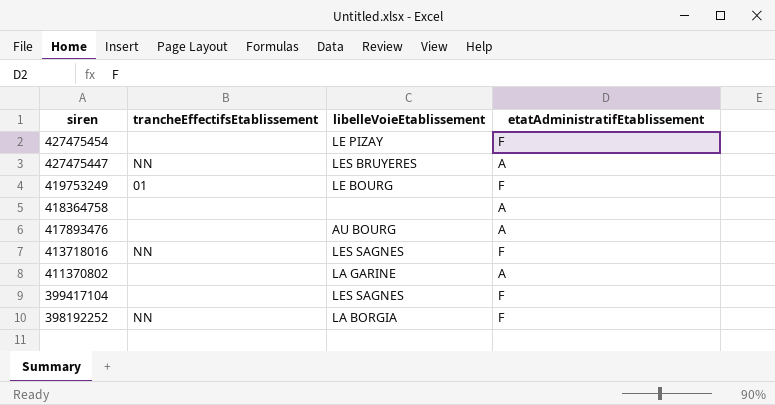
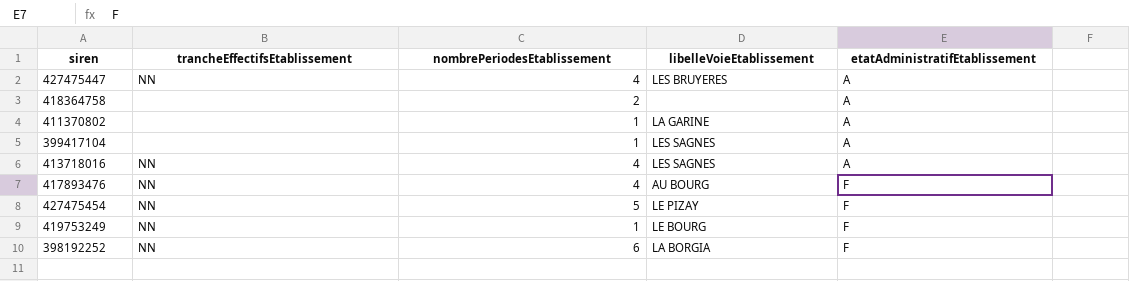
row order: siren descending -> etatAdministratifEtablissement ascending
column nombrePeriodesEtablissement | position: none -> 3
399417104 | etatAdministratifEtablissement: F -> A
413718016 | etatAdministratifEtablissement: F -> A
417893476 | trancheEffectifsEtablissement: none -> NN
417893476 | etatAdministratifEtablissement: A -> F
427475454 | trancheEffectifsEtablissement: none -> NN
419753249 | trancheEffectifsEtablissement: 01 -> NN

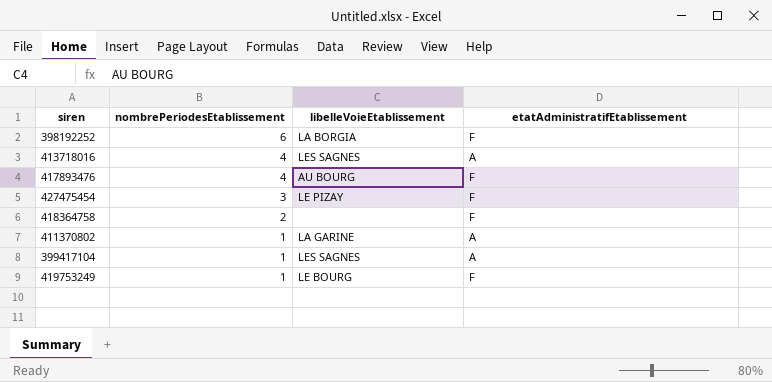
row order: etatAdministratifEtablissement ascending -> nombrePeriodesEtablissement descending
column trancheEffectifsEtablissement | position: 2 -> none
row 427475447: NN | 4 | LES BRUYERES | A -> none
427475454 | nombrePeriodesEtablissement: 5 -> 3
418364758 | etatAdministratifEtablissement: A -> F

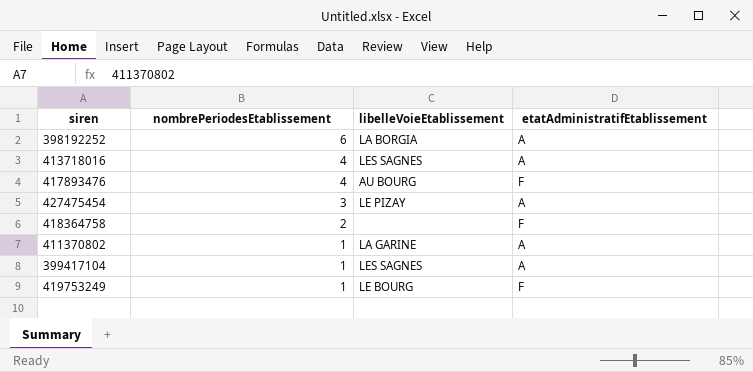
398192252 | etatAdministratifEtablissement: F -> A
427475454 | etatAdministratifEtablissement: F -> A

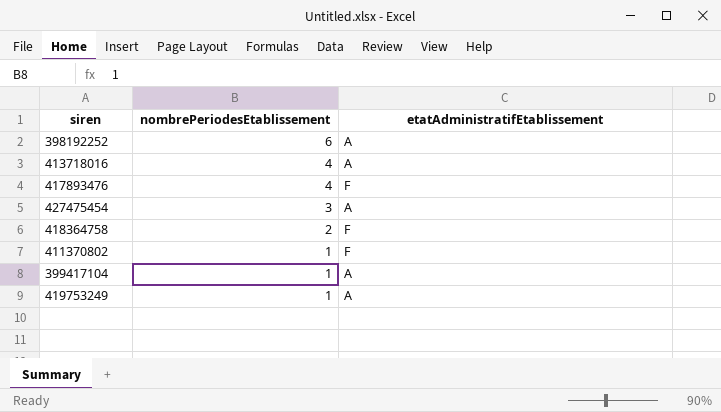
column libelleVoieEtablissement | position: 3 -> none
411370802 | etatAdministratifEtablissement: A -> F
419753249 | etatAdministratifEtablissement: F -> A

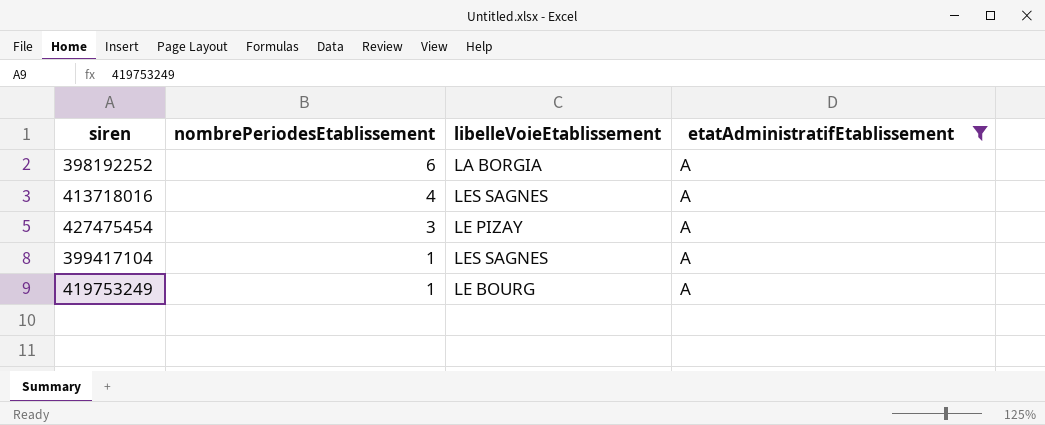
filter: none -> etatAdministratifEtablissement = A
column libelleVoieEtablissement | position: none -> 3

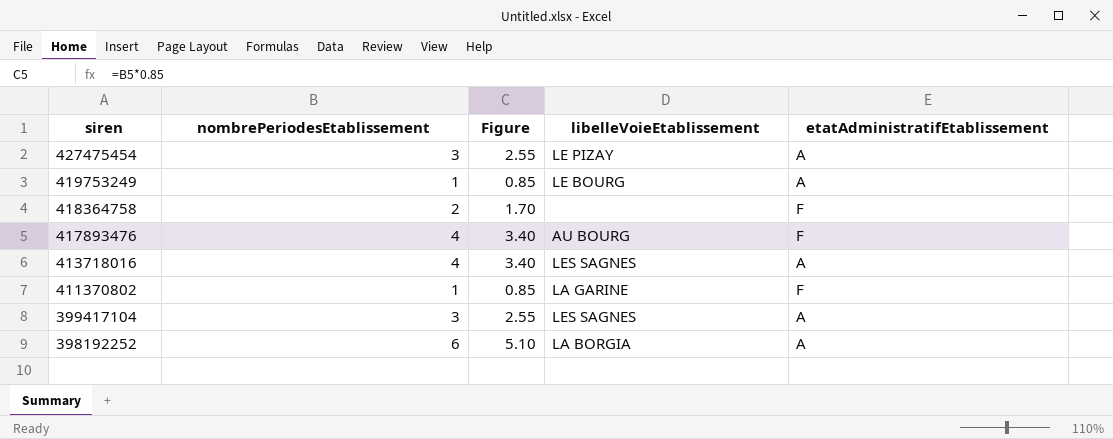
filter: etatAdministratifEtablissement = A -> none
row order: nombrePeriodesEtablissement descending -> siren descending
column Figure | formula: none -> [nombrePeriodesEtablissement] * 0.85
399417104 | nombrePeriodesEtablissement: 1 -> 3

